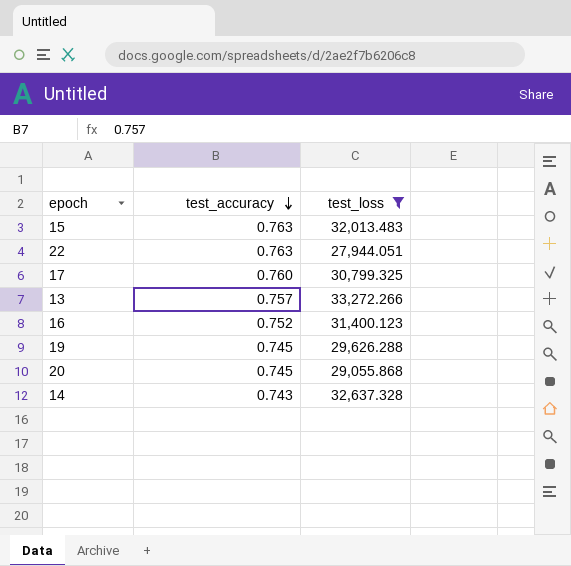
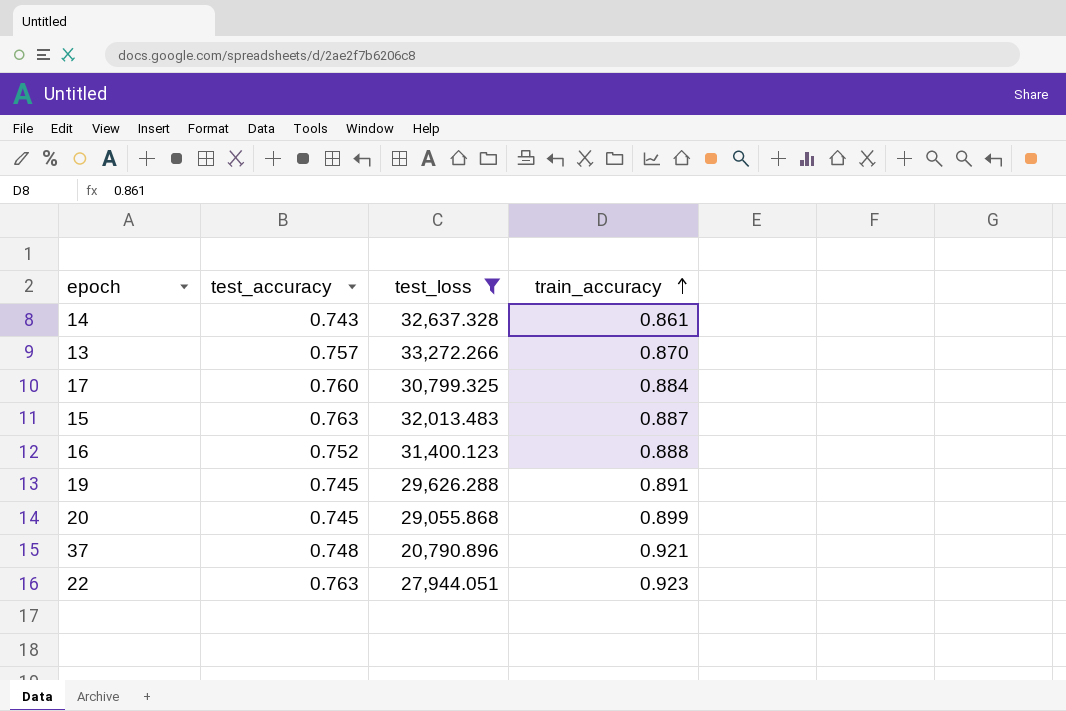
row order: test_accuracy descending -> train_accuracy ascending
column train_accuracy | position: none -> 4
row 37: none -> 0.748 | 20,790.896 | 0.921

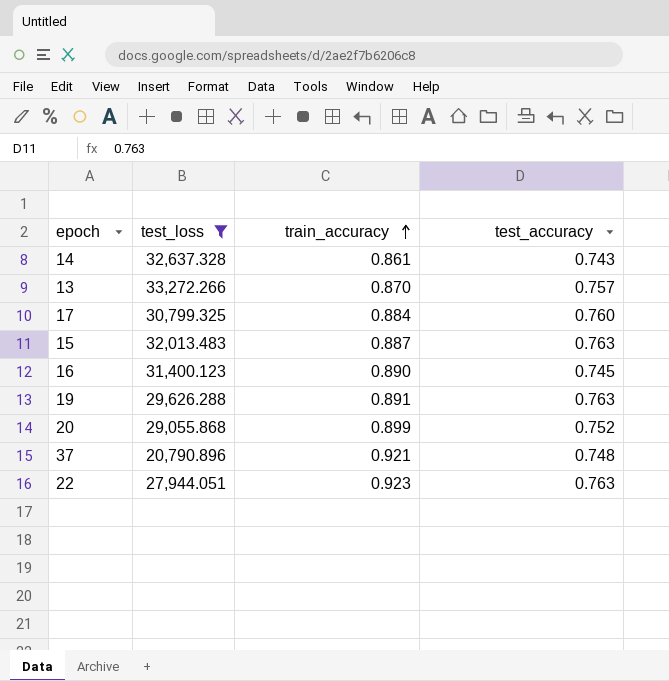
column test_accuracy | position: 2 -> 4
16 | train_accuracy: 0.888 -> 0.890
16 | test_accuracy: 0.752 -> 0.745
19 | test_accuracy: 0.745 -> 0.763
20 | test_accuracy: 0.745 -> 0.752

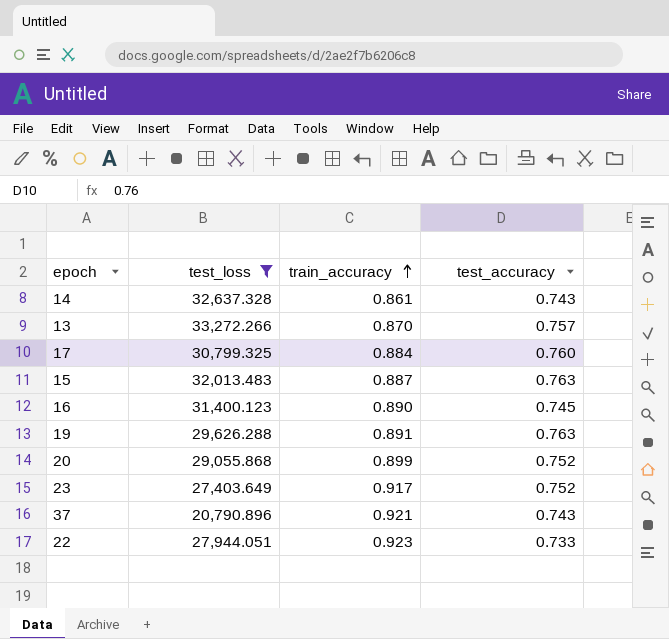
row 23: none -> 27,403.649 | 0.917 | 0.752
37 | test_accuracy: 0.748 -> 0.743
22 | test_accuracy: 0.763 -> 0.733

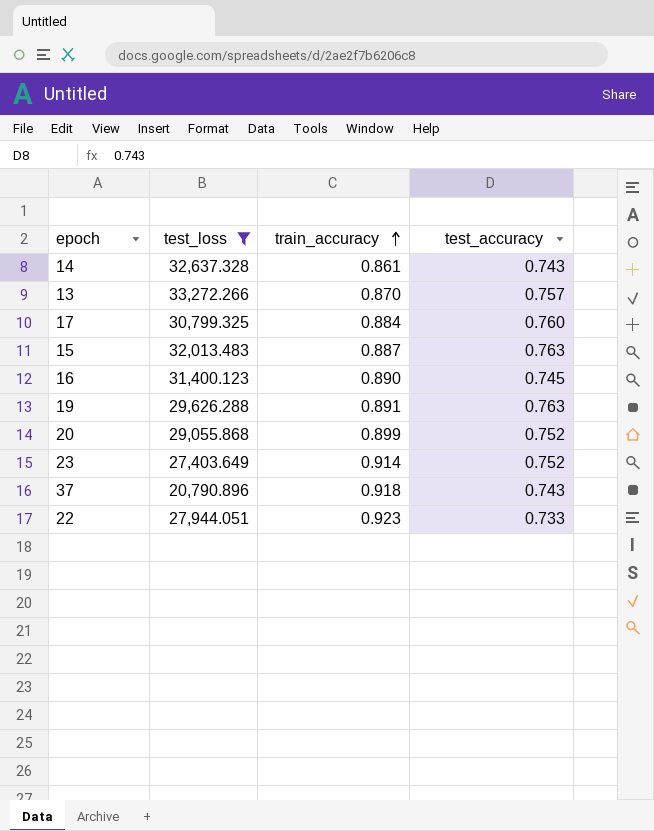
23 | train_accuracy: 0.917 -> 0.914
37 | train_accuracy: 0.921 -> 0.918

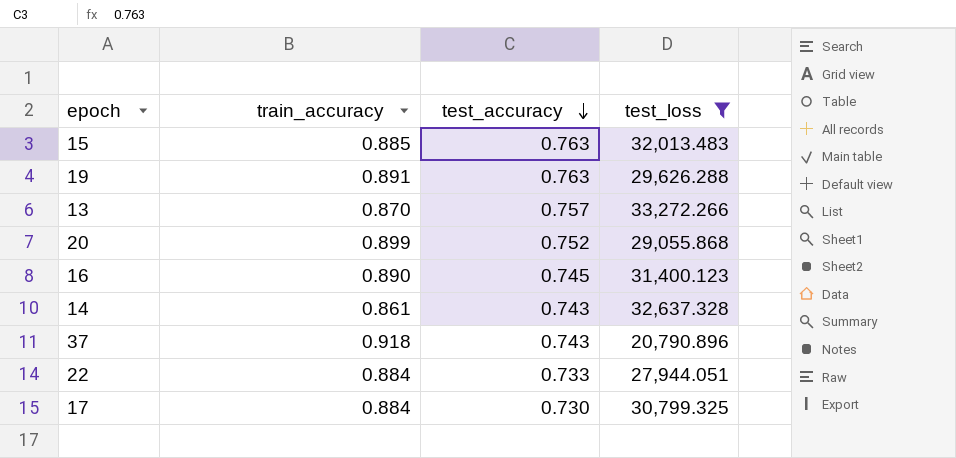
row order: train_accuracy ascending -> test_accuracy descending
column test_loss | position: 2 -> 4
row 23: 27,403.649 | 0.914 | 0.752 -> none
15 | train_accuracy: 0.887 -> 0.885
22 | train_accuracy: 0.923 -> 0.884
17 | test_accuracy: 0.760 -> 0.730

